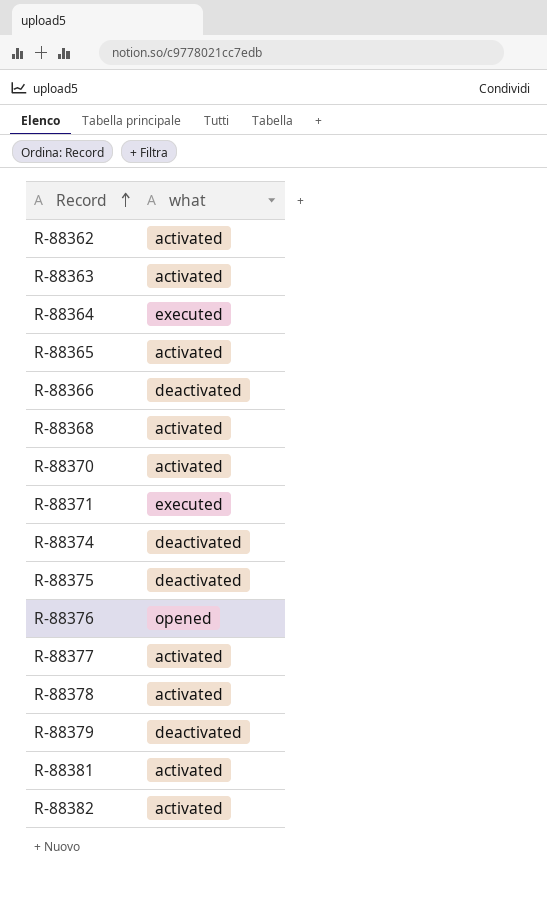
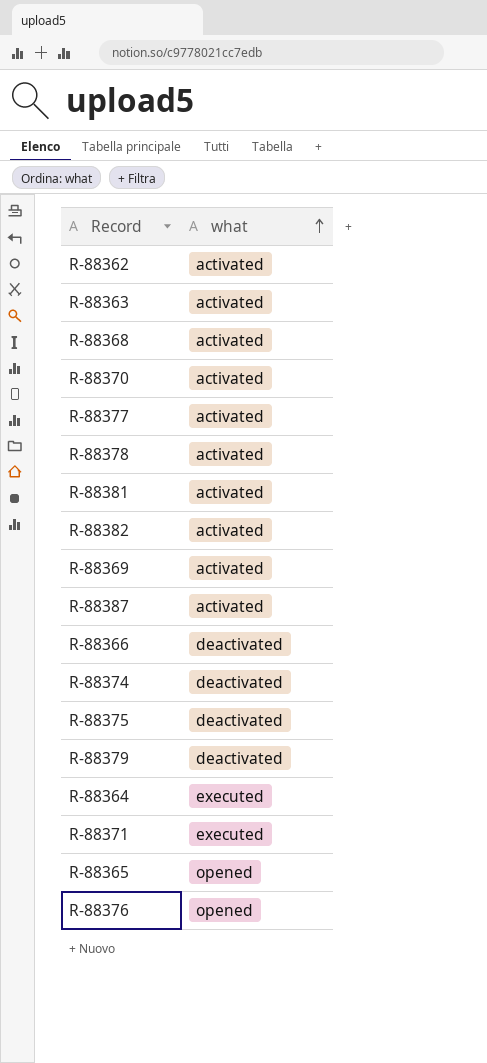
row order: Record ascending -> what ascending
row R-88369: none -> activated
row R-88387: none -> activated
R-88365 | what: activated -> opened

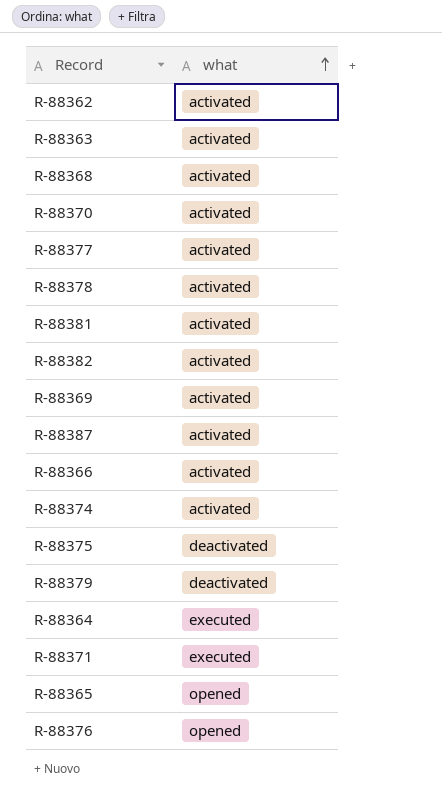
R-88366 | what: deactivated -> activated
R-88374 | what: deactivated -> activated

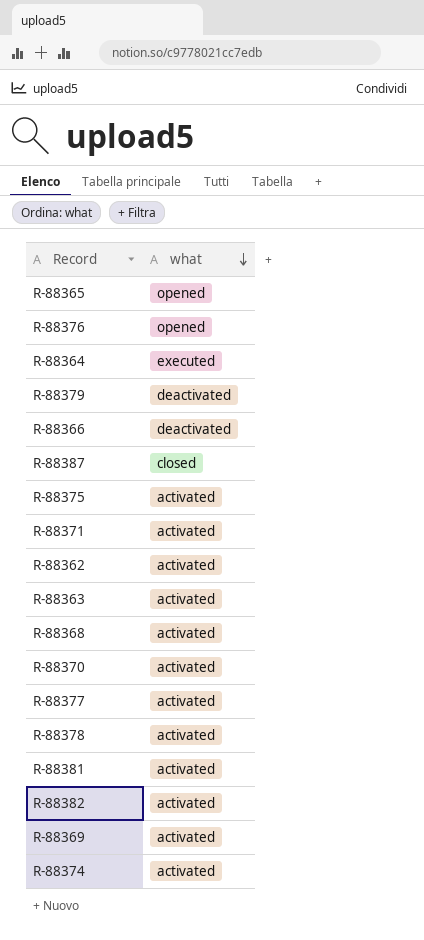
row order: what ascending -> what descending
R-88366 | what: activated -> deactivated
R-88387 | what: activated -> closed
R-88375 | what: deactivated -> activated
R-88371 | what: executed -> activated

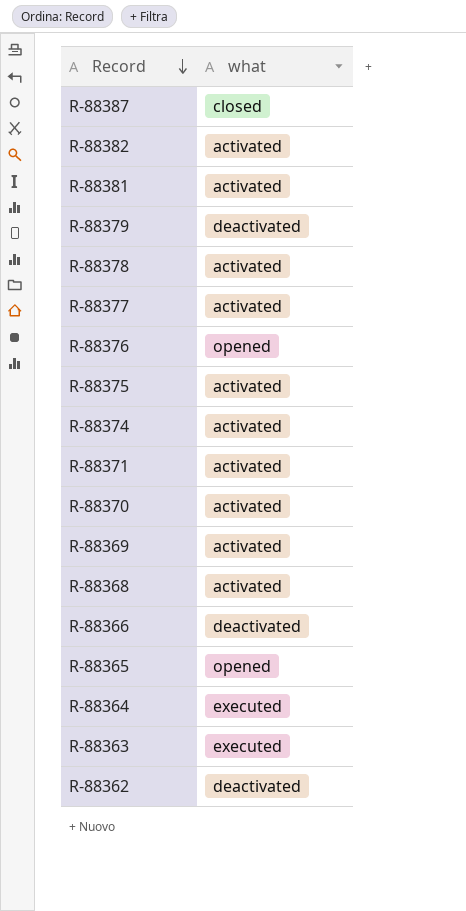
row order: what descending -> Record descending
R-88363 | what: activated -> executed
R-88362 | what: activated -> deactivated

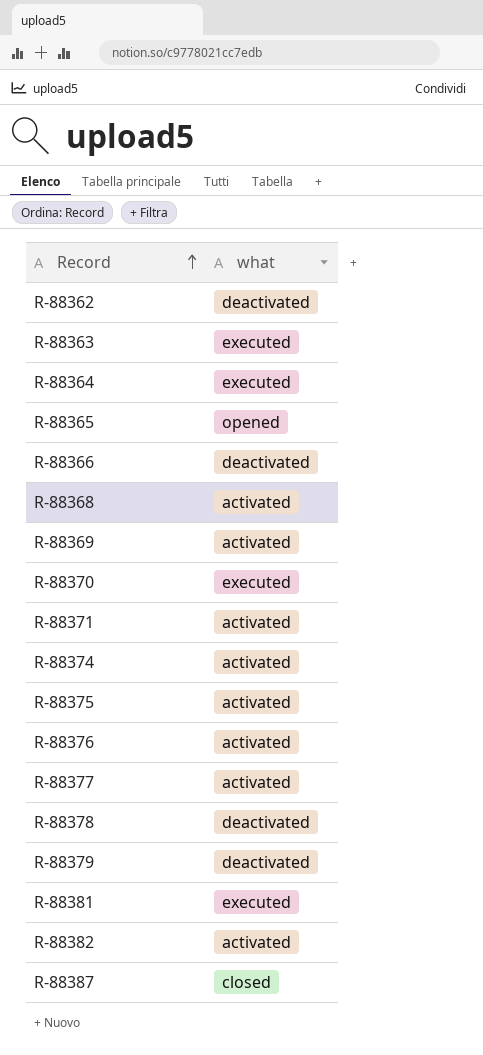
row order: Record descending -> Record ascending
R-88370 | what: activated -> executed
R-88376 | what: opened -> activated
R-88378 | what: activated -> deactivated
R-88381 | what: activated -> executed

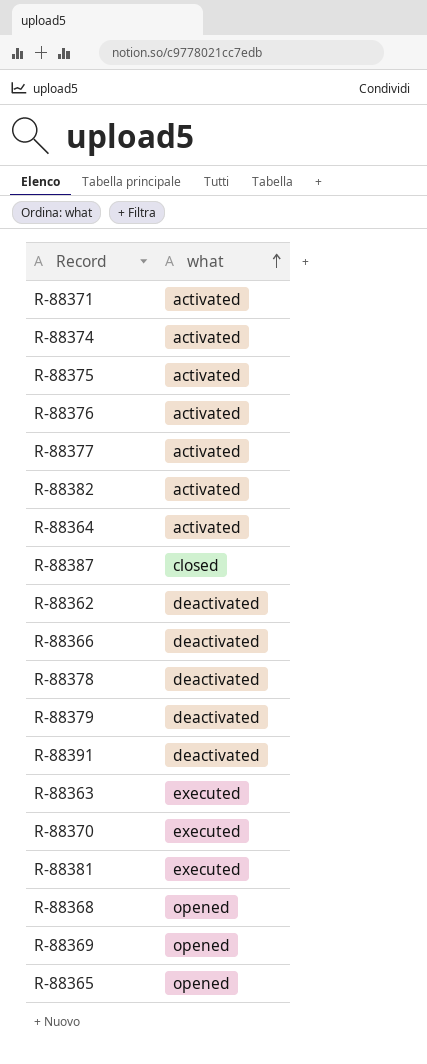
row order: Record ascending -> what ascending
R-88364 | what: executed -> activated
row R-88391: none -> deactivated
R-88368 | what: activated -> opened
R-88369 | what: activated -> opened

